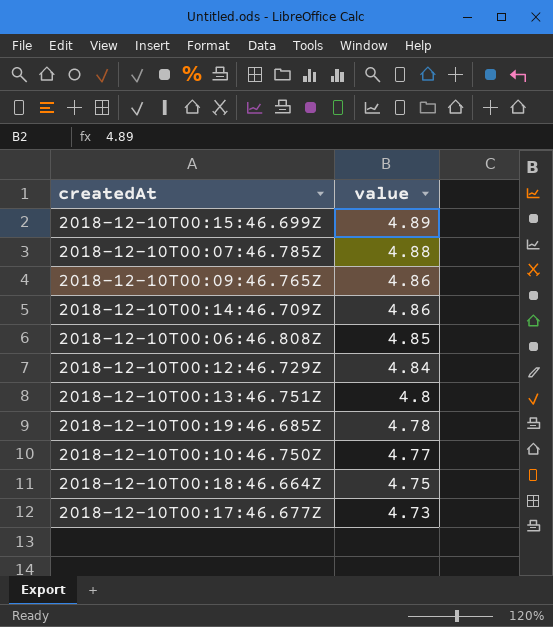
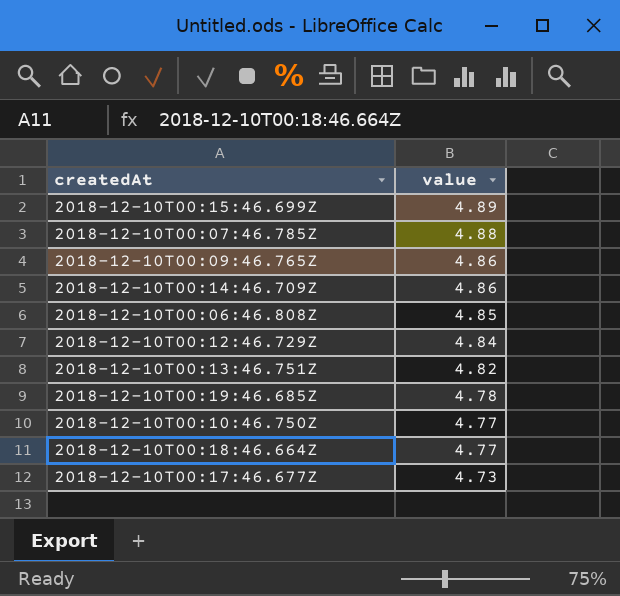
2018-12-10T00:13:46.751Z | value: 4.8 -> 4.82
2018-12-10T00:18:46.664Z | value: 4.75 -> 4.77

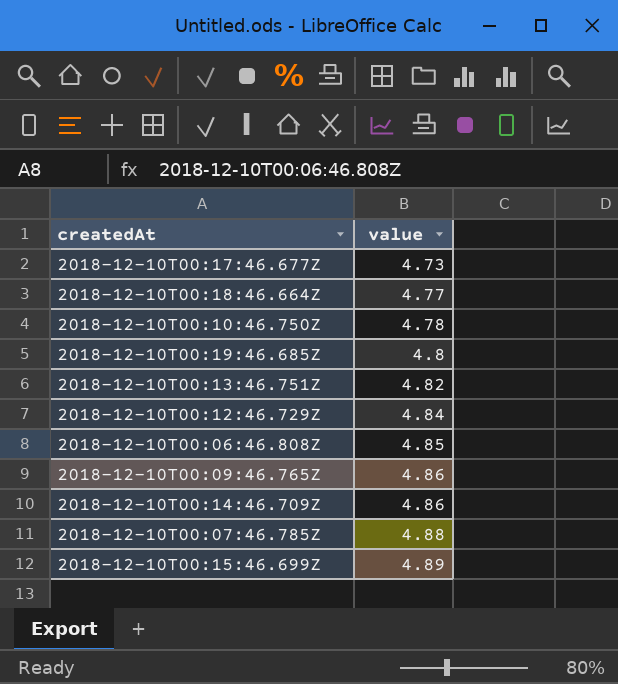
row order: value descending -> value ascending
2018-12-10T00:10:46.750Z | value: 4.77 -> 4.78
2018-12-10T00:19:46.685Z | value: 4.78 -> 4.8

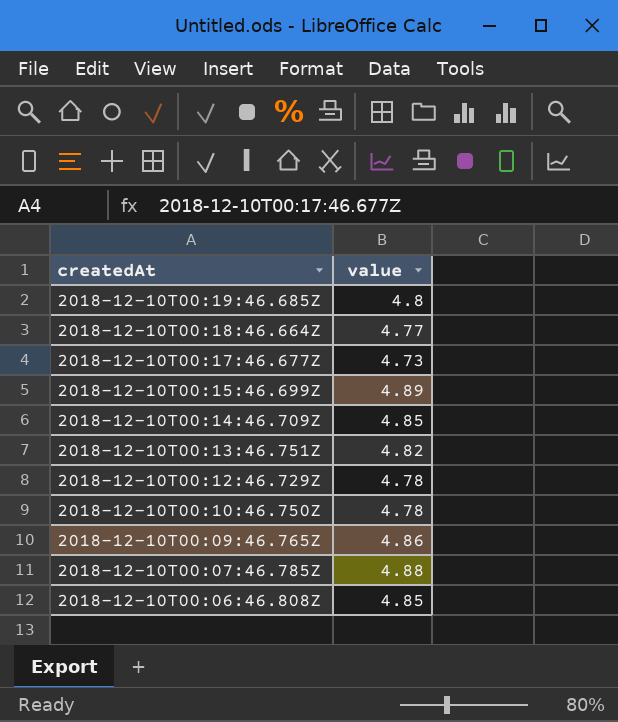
row order: value ascending -> createdAt descending
2018-12-10T00:14:46.709Z | value: 4.86 -> 4.85
2018-12-10T00:12:46.729Z | value: 4.84 -> 4.78

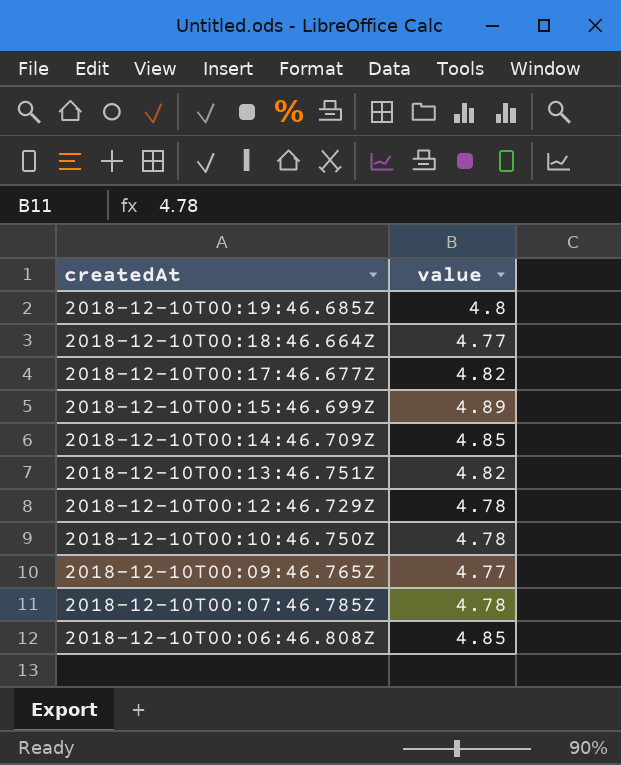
2018-12-10T00:17:46.677Z | value: 4.73 -> 4.82
2018-12-10T00:09:46.765Z | value: 4.86 -> 4.77
2018-12-10T00:07:46.785Z | value: 4.88 -> 4.78

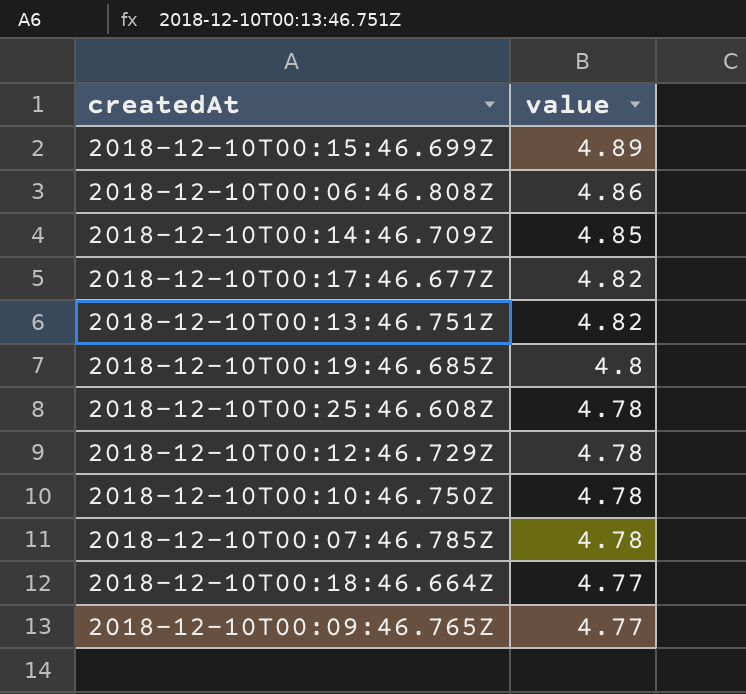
row order: createdAt descending -> value descending
2018-12-10T00:06:46.808Z | value: 4.85 -> 4.86
row 2018-12-10T00:25:46.608Z: none -> 4.78

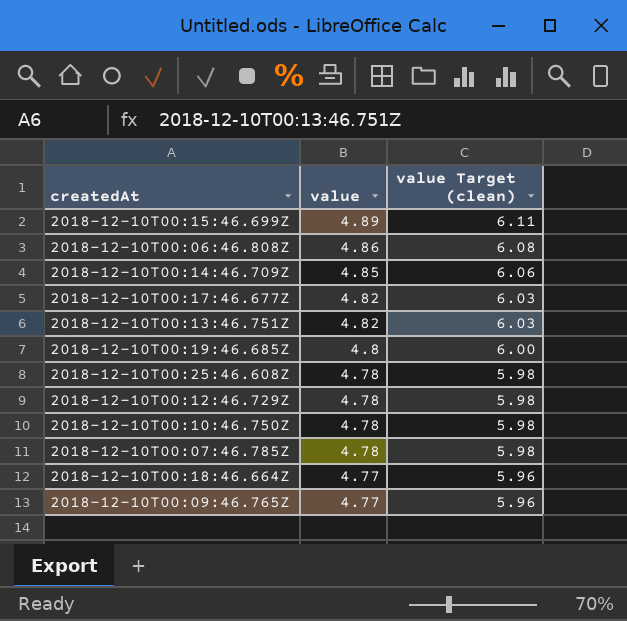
column value Target (clean) | formula: none -> [value] * 1.25

